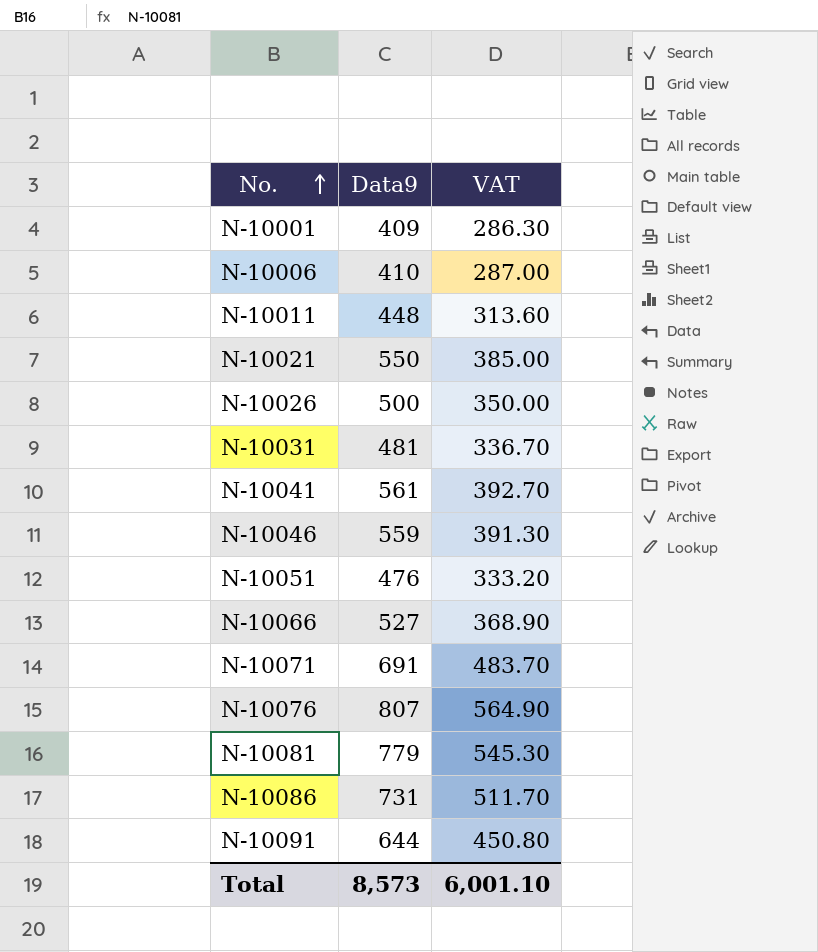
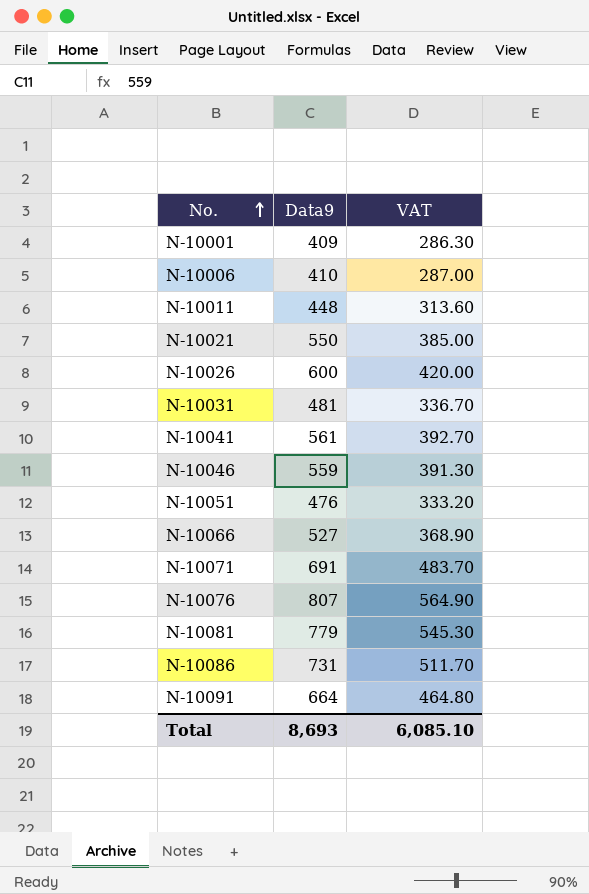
N-10026 | Data9: 500 -> 600
N-10026 | VAT: 350.00 -> 420.00
N-10091 | Data9: 644 -> 664
N-10091 | VAT: 450.80 -> 464.80
Total | Data9: 8,573 -> 8,693
Total | VAT: 6,001.10 -> 6,085.10

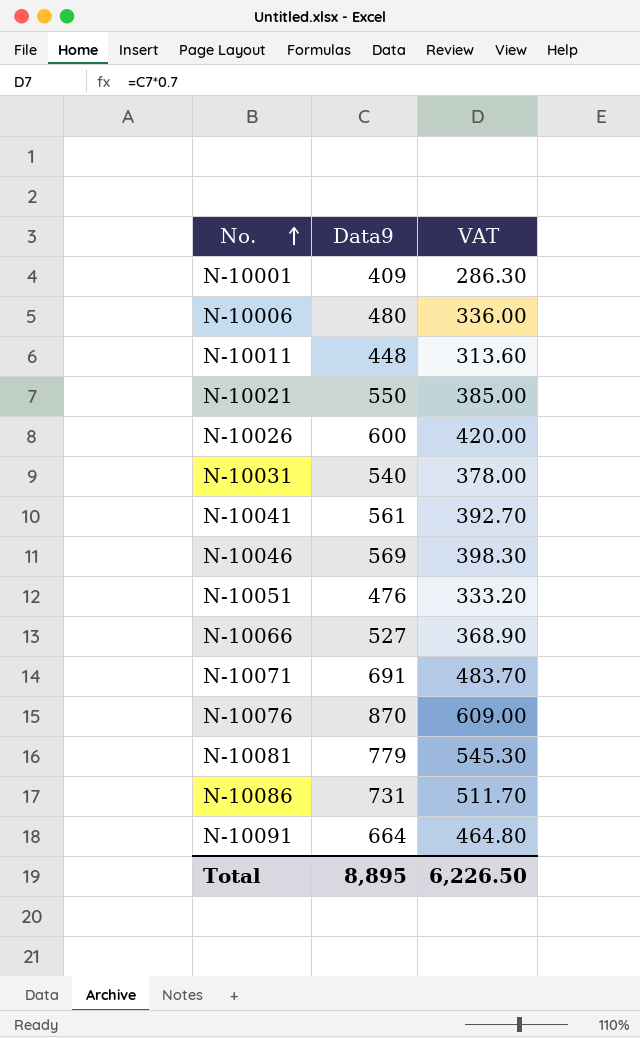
N-10006 | Data9: 410 -> 480
N-10006 | VAT: 287.00 -> 336.00
N-10031 | Data9: 481 -> 540
N-10031 | VAT: 336.70 -> 378.00
N-10046 | Data9: 559 -> 569
N-10046 | VAT: 391.30 -> 398.30
N-10076 | Data9: 807 -> 870
N-10076 | VAT: 564.90 -> 609.00
Total | Data9: 8,693 -> 8,895
Total | VAT: 6,085.10 -> 6,226.50

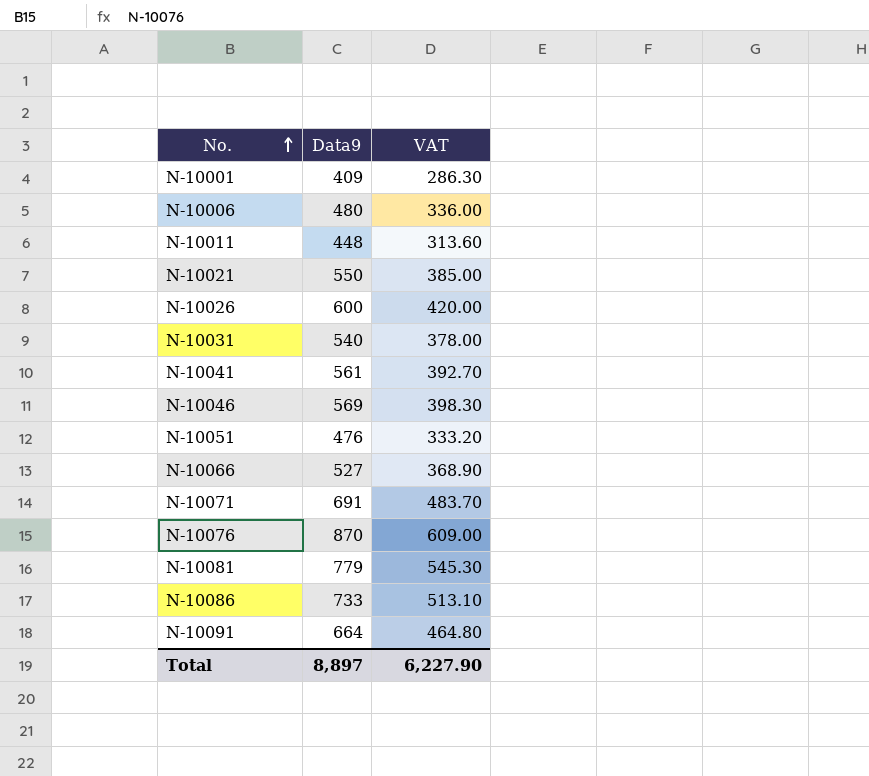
N-10086 | Data9: 731 -> 733
N-10086 | VAT: 511.70 -> 513.10
Total | Data9: 8,895 -> 8,897
Total | VAT: 6,226.50 -> 6,227.90

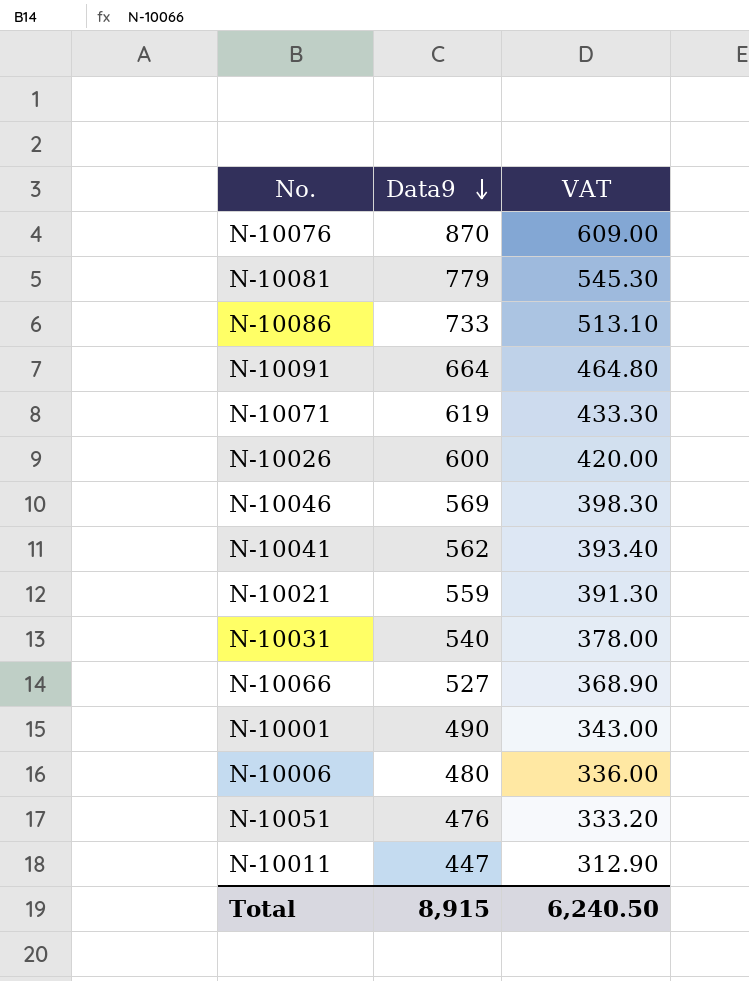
row order: No. ascending -> Data9 descending
N-10071 | Data9: 691 -> 619
N-10071 | VAT: 483.70 -> 433.30
N-10041 | Data9: 561 -> 562
N-10041 | VAT: 392.70 -> 393.40
N-10021 | Data9: 550 -> 559
N-10021 | VAT: 385.00 -> 391.30
N-10001 | Data9: 409 -> 490
N-10001 | VAT: 286.30 -> 343.00
N-10011 | Data9: 448 -> 447
N-10011 | VAT: 313.60 -> 312.90
Total | Data9: 8,897 -> 8,915
Total | VAT: 6,227.90 -> 6,240.50

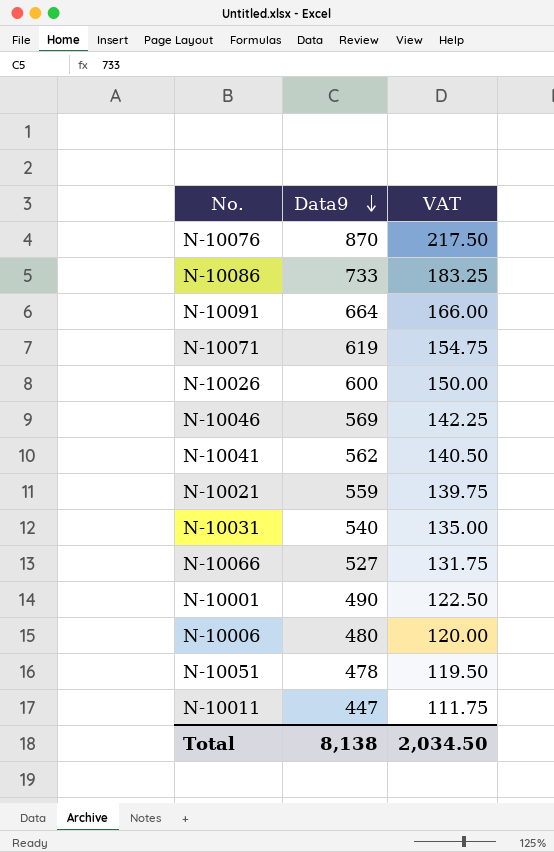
column VAT | formula: [Data9] * 0.7 -> [Data9] * 0.25
row N-10081: 779 | 545.30 -> none
N-10051 | Data9: 476 -> 478
Total | Data9: 8,915 -> 8,138
Total | VAT: 6,240.50 -> 2,034.50

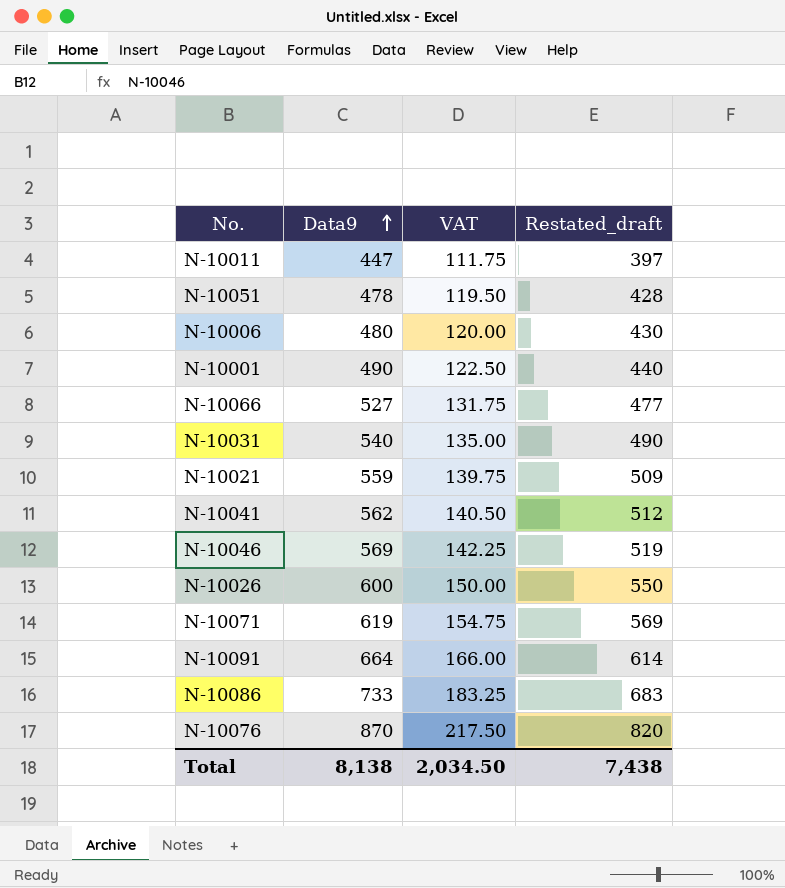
row order: Data9 descending -> Data9 ascending
column Restated_draft | formula: none -> [Data9] - 50

